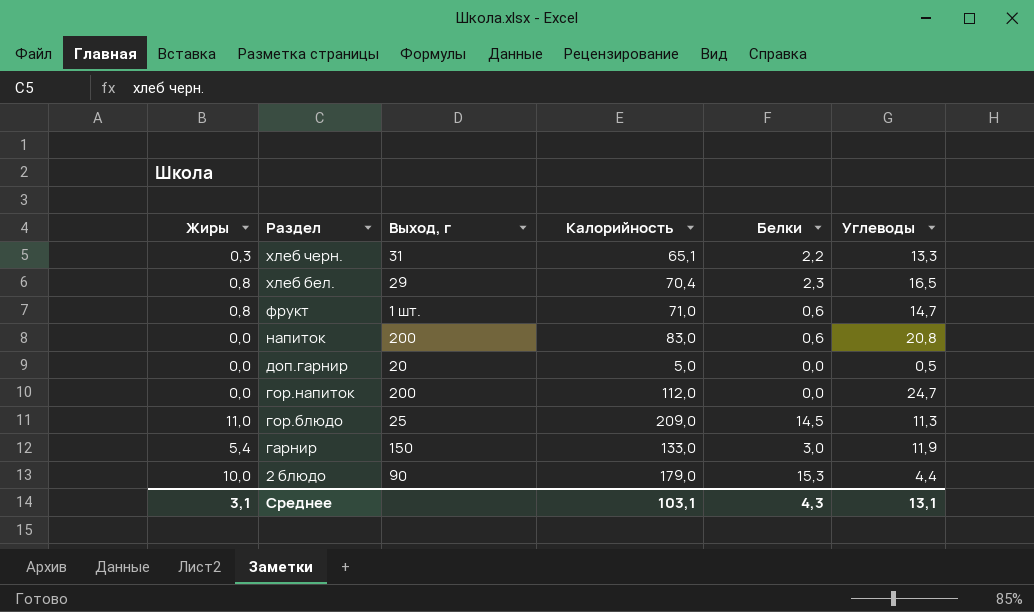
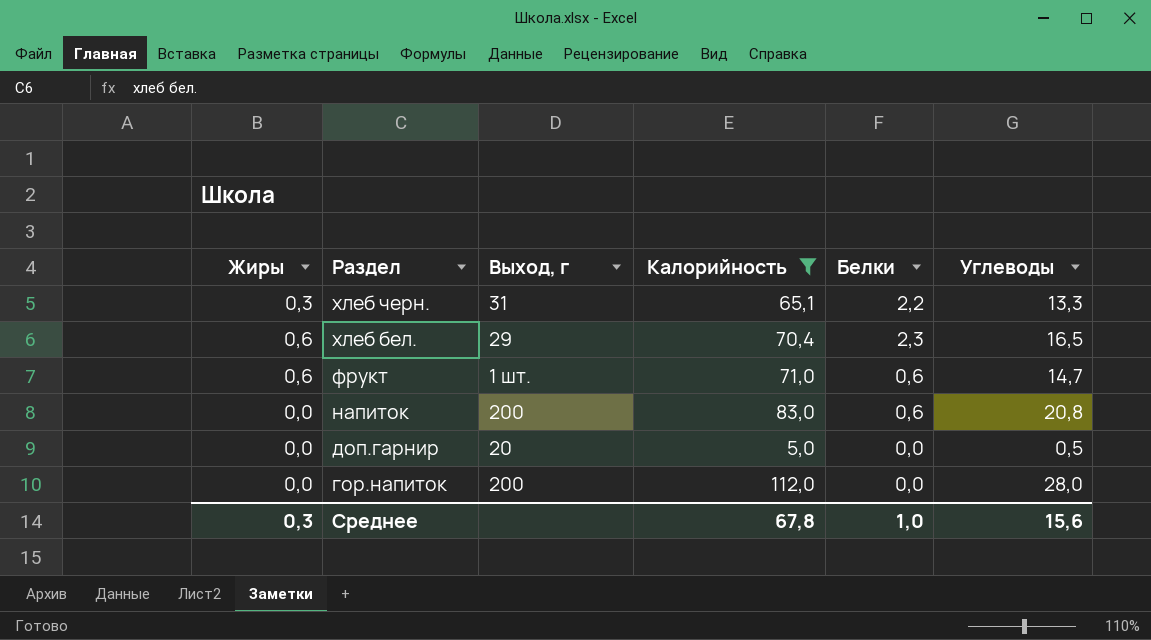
filter: none -> Калорийность <= 112,0
хлеб бел. | Жиры: 0,8 -> 0,6
фрукт | Жиры: 0,8 -> 0,6
гор.напиток | Углеводы: 24,7 -> 28,0
Среднее | Жиры: 3,1 -> 0,3
Среднее | Калорийность: 103,1 -> 67,8
Среднее | Белки: 4,3 -> 1,0
Среднее | Углеводы: 13,1 -> 15,6

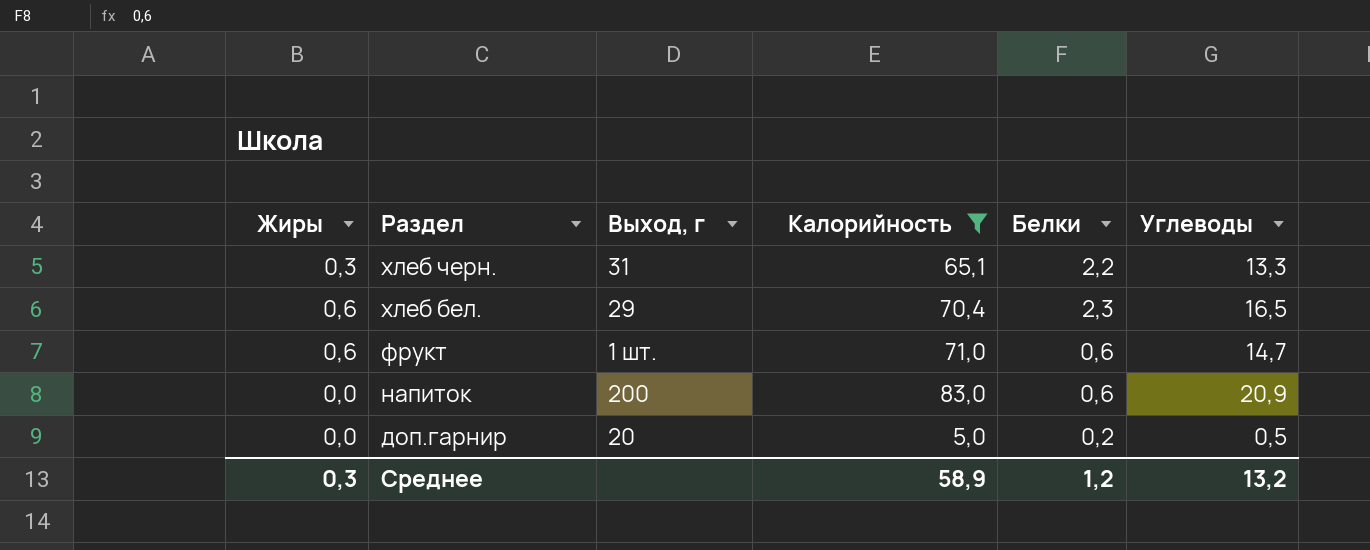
row гор.напиток: 0,0 | 200 | 112,0 | 0,0 | 28,0 -> none
напиток | Углеводы: 20,8 -> 20,9
доп.гарнир | Белки: 0,0 -> 0,2
Среднее | Калорийность: 67,8 -> 58,9
Среднее | Белки: 1,0 -> 1,2
Среднее | Углеводы: 15,6 -> 13,2

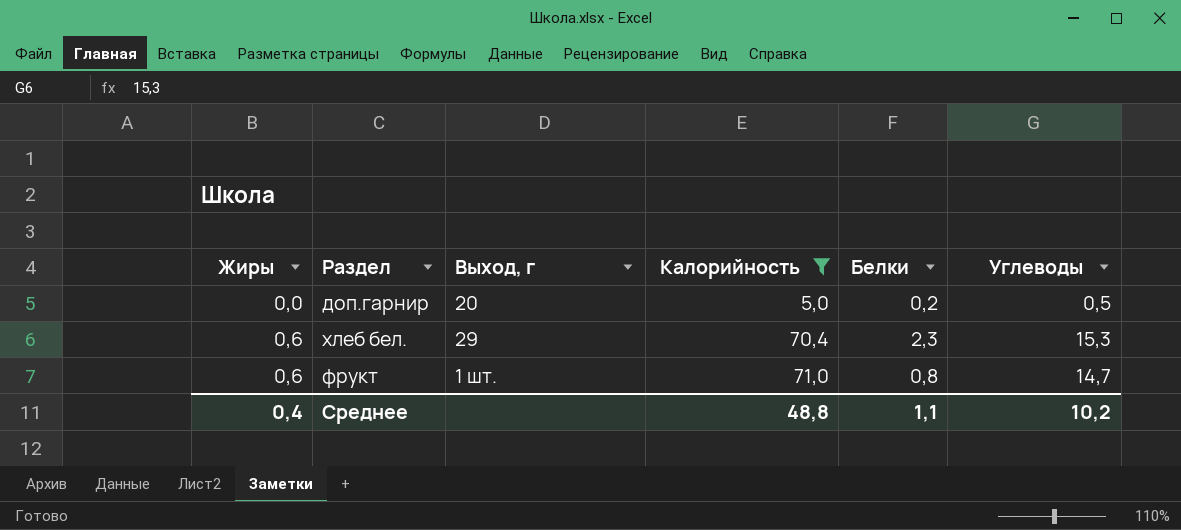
row order: Раздел descending -> Жиры ascending
row хлеб черн.: 0,3 | 31 | 65,1 | 2,2 | 13,3 -> none
row напиток: 0,0 | 200 | 83,0 | 0,6 | 20,9 -> none
хлеб бел. | Углеводы: 16,5 -> 15,3
фрукт | Белки: 0,6 -> 0,8
Среднее | Жиры: 0,3 -> 0,4
Среднее | Калорийность: 58,9 -> 48,8
Среднее | Белки: 1,2 -> 1,1
Среднее | Углеводы: 13,2 -> 10,2

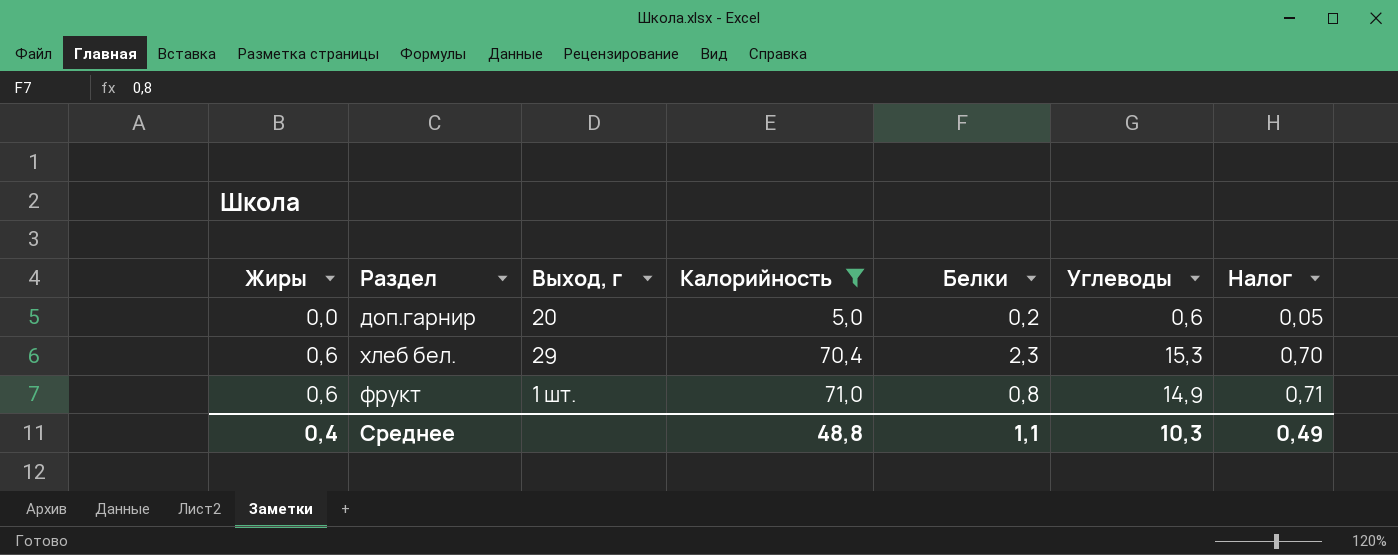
column Налог | formula: none -> [Калорийность] * 0,01
доп.гарнир | Углеводы: 0,5 -> 0,6
фрукт | Углеводы: 14,7 -> 14,9
Среднее | Углеводы: 10,2 -> 10,3

